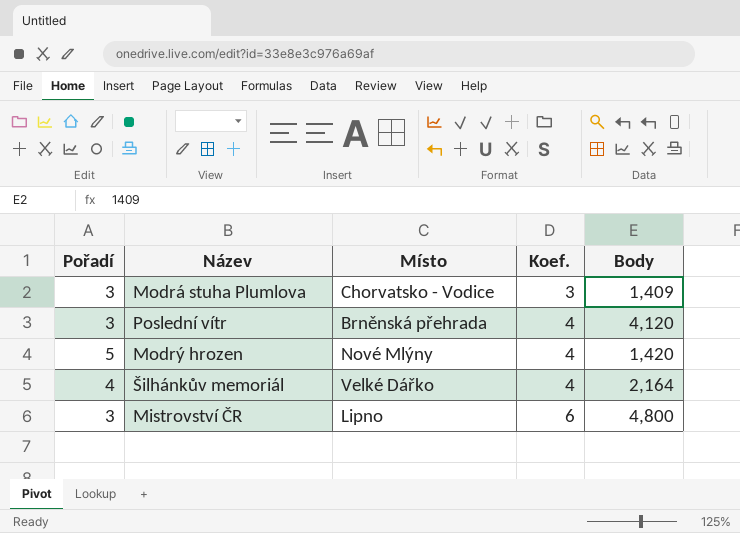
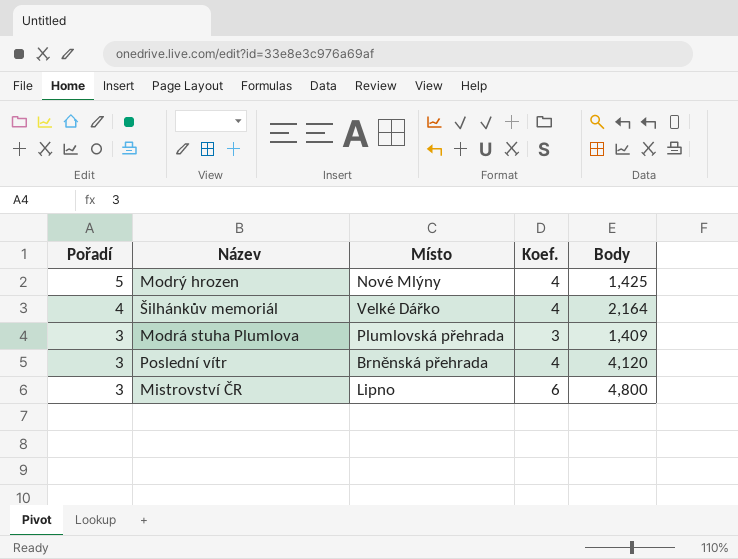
row order: Koef. ascending -> Pořadí descending
Modrý hrozen | Body: 1,420 -> 1,425
Modrá stuha Plumlova | Místo: Chorvatsko - Vodice -> Plumlovská přehrada

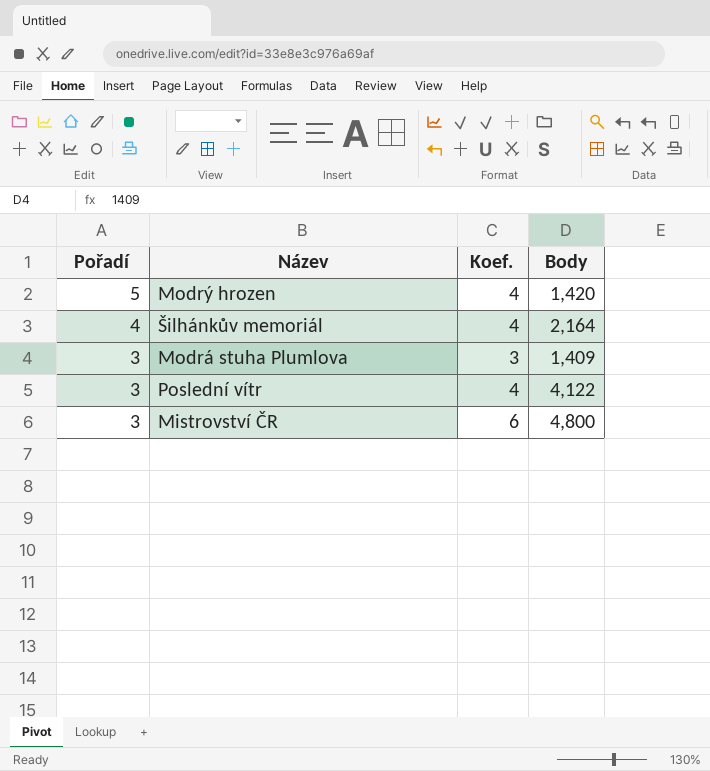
column Místo | position: 3 -> none
Modrý hrozen | Body: 1,425 -> 1,420
Poslední vítr | Body: 4,120 -> 4,122

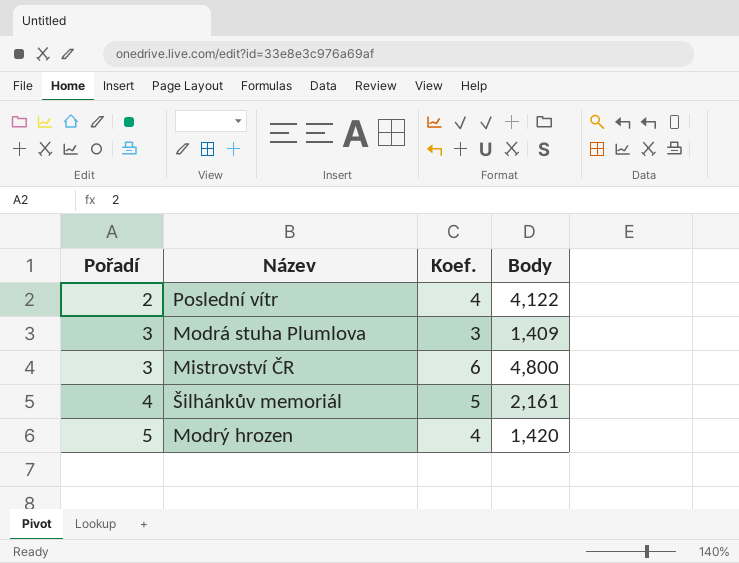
row order: Pořadí descending -> Pořadí ascending
Poslední vítr | Pořadí: 3 -> 2
Šilhánkův memoriál | Koef.: 4 -> 5
Šilhánkův memoriál | Body: 2,164 -> 2,161

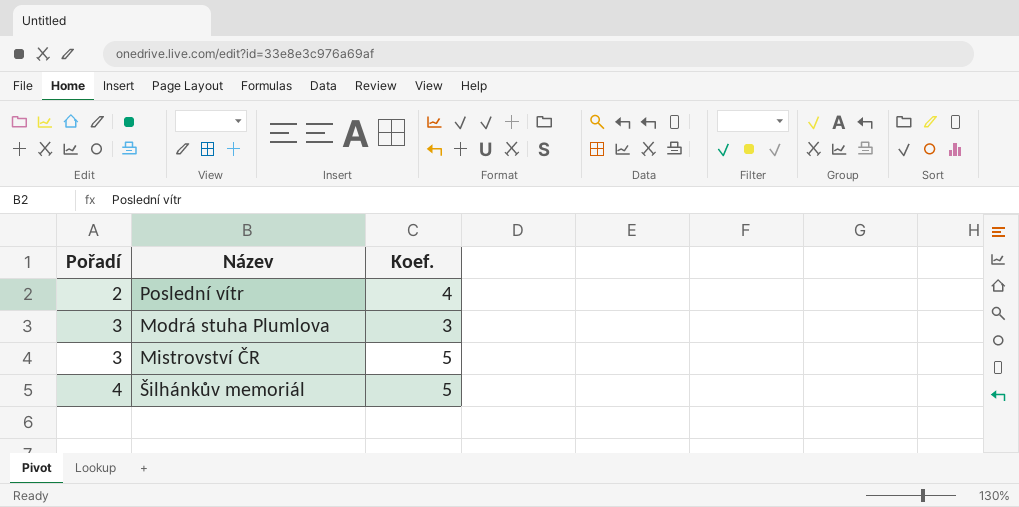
column Body | position: 4 -> none
row Modrý hrozen: 5 | 4 | 1,420 -> none
Mistrovství ČR | Koef.: 6 -> 5

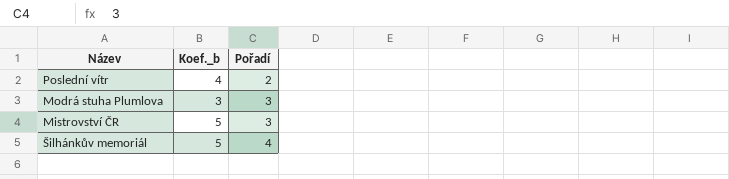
column name: Koef. -> Koef._b
column Pořadí | position: 1 -> 3

